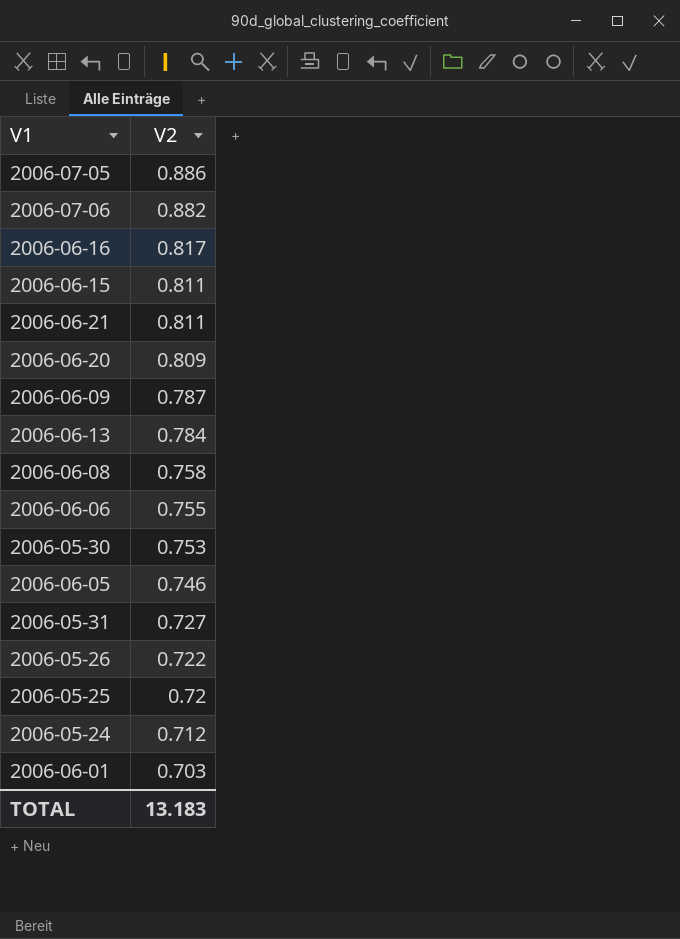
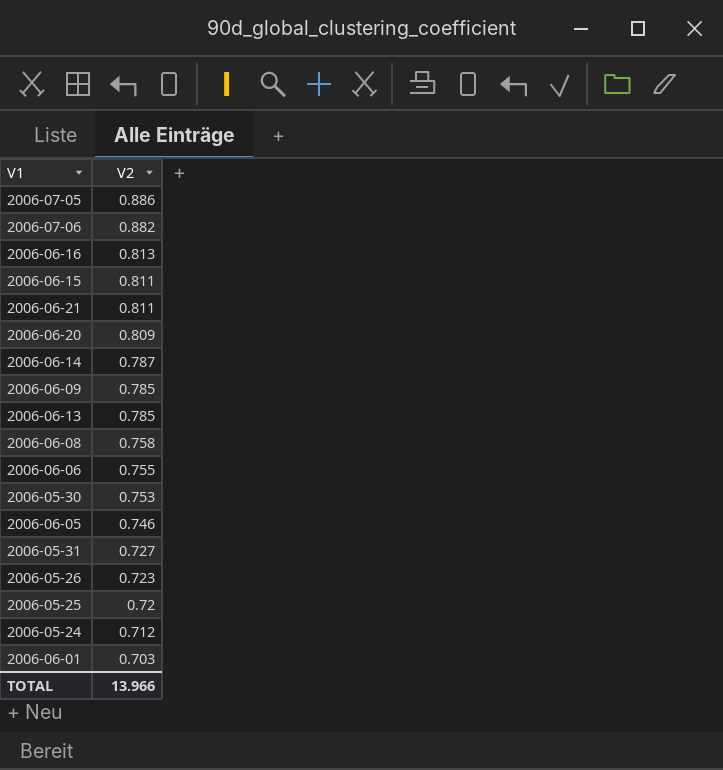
2006-06-16 | V2: 0.817 -> 0.813
row 2006-06-14: none -> 0.787
2006-06-09 | V2: 0.787 -> 0.785
2006-06-13 | V2: 0.784 -> 0.785
2006-05-26 | V2: 0.722 -> 0.723
TOTAL | V2: 13.183 -> 13.966

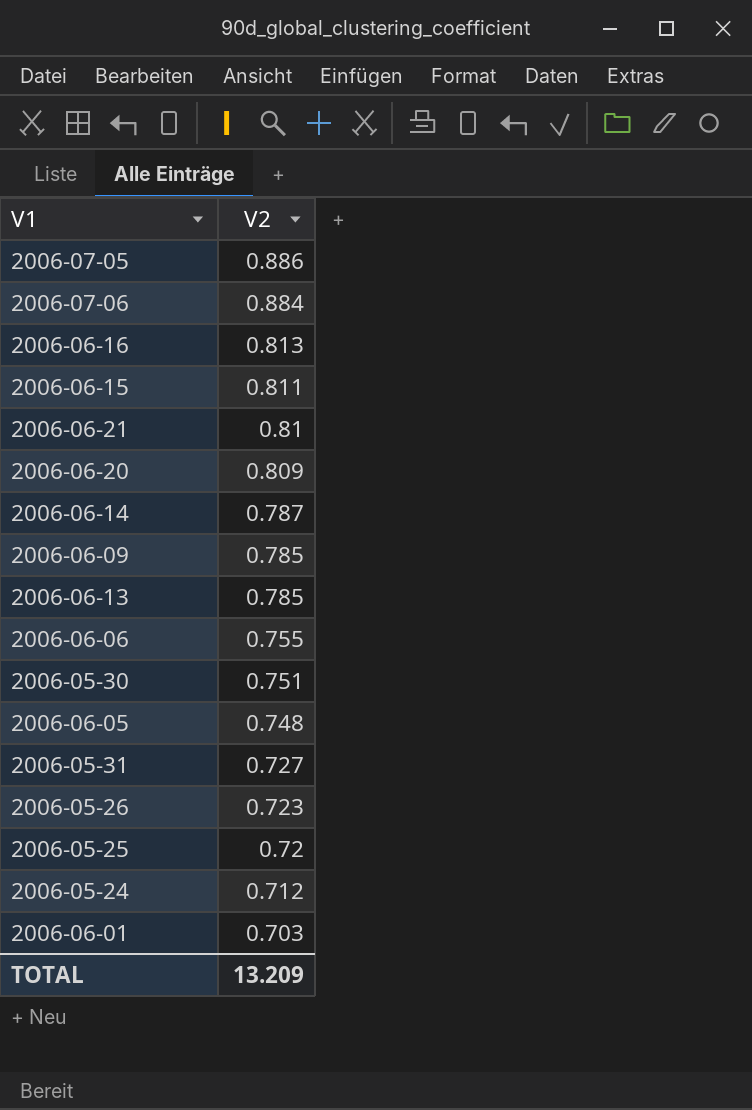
row 2006-06-08: 0.758 -> none
2006-07-06 | V2: 0.882 -> 0.884
2006-06-21 | V2: 0.811 -> 0.81
2006-05-30 | V2: 0.753 -> 0.751
2006-06-05 | V2: 0.746 -> 0.748
TOTAL | V2: 13.966 -> 13.209

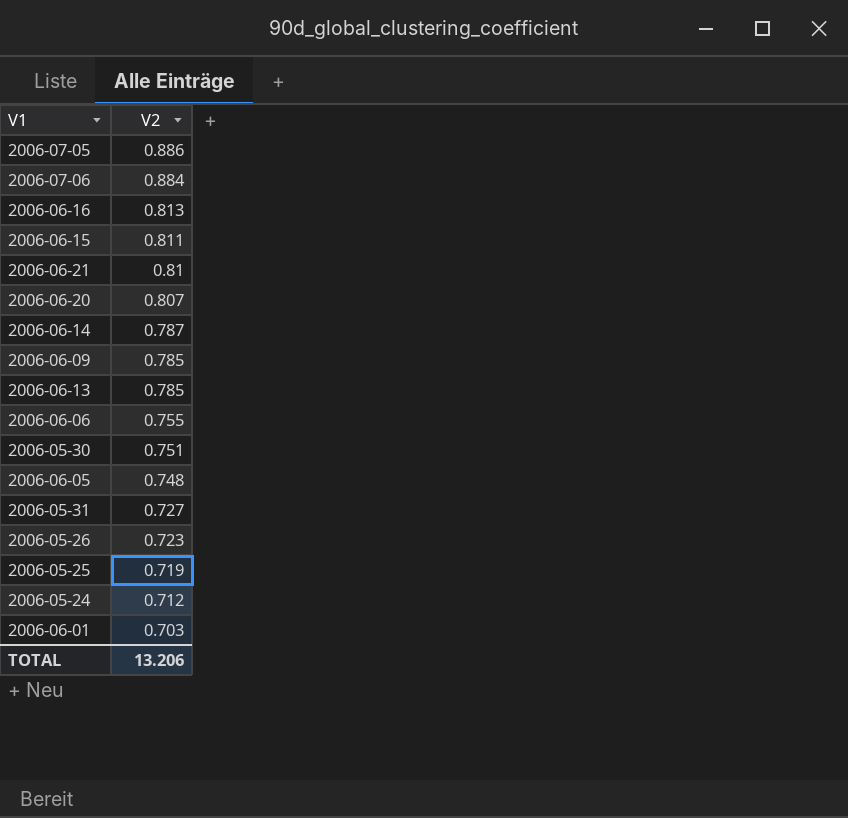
2006-06-20 | V2: 0.809 -> 0.807
2006-05-25 | V2: 0.72 -> 0.719
TOTAL | V2: 13.209 -> 13.206

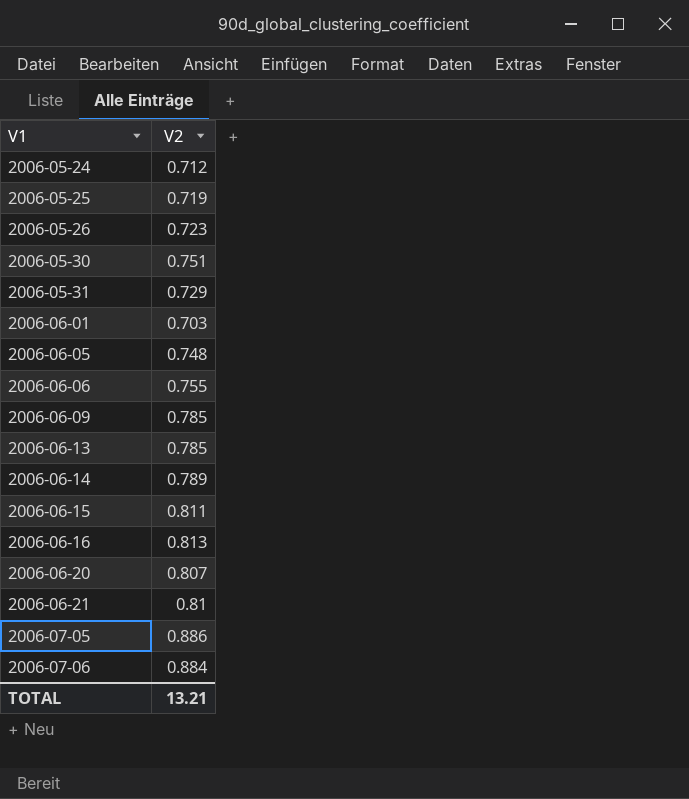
row order: V2 descending -> V1 ascending
2006-05-31 | V2: 0.727 -> 0.729
2006-06-14 | V2: 0.787 -> 0.789
TOTAL | V2: 13.206 -> 13.21

